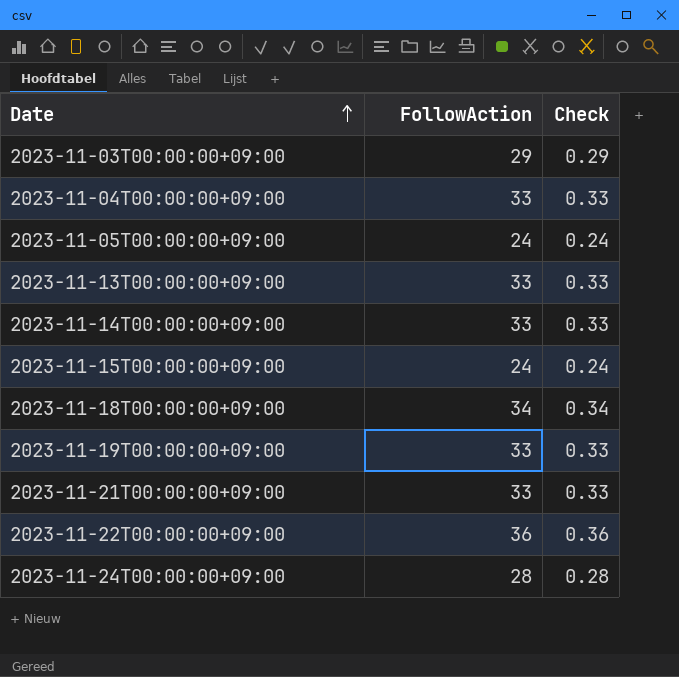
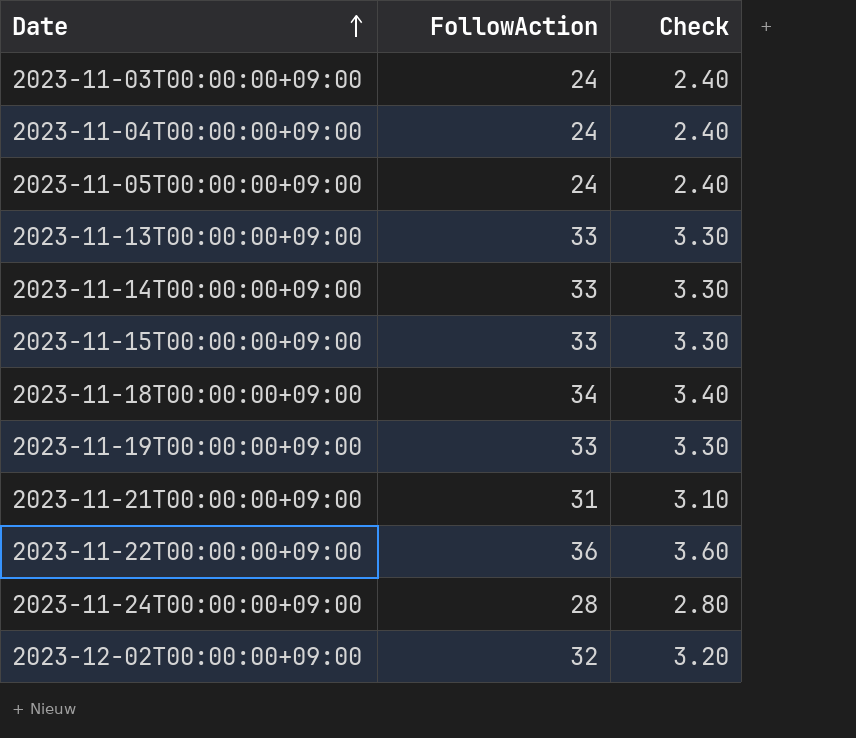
column Check | formula: [FollowAction] * 0.01 -> [FollowAction] * 0.1
2023-11-03T00:00:00+09:00 | FollowAction: 29 -> 24
2023-11-04T00:00:00+09:00 | FollowAction: 33 -> 24
2023-11-15T00:00:00+09:00 | FollowAction: 24 -> 33
2023-11-21T00:00:00+09:00 | FollowAction: 33 -> 31
row 2023-12-02T00:00:00+09:00: none -> 32 | 3.20

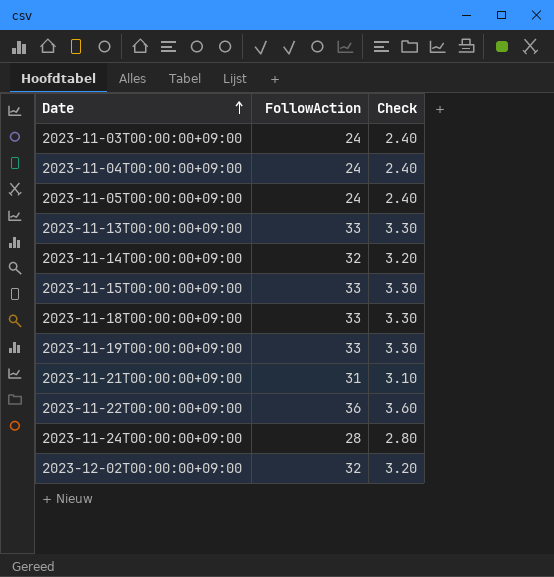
2023-11-14T00:00:00+09:00 | FollowAction: 33 -> 32
2023-11-14T00:00:00+09:00 | Check: 3.30 -> 3.20
2023-11-18T00:00:00+09:00 | FollowAction: 34 -> 33
2023-11-18T00:00:00+09:00 | Check: 3.40 -> 3.30

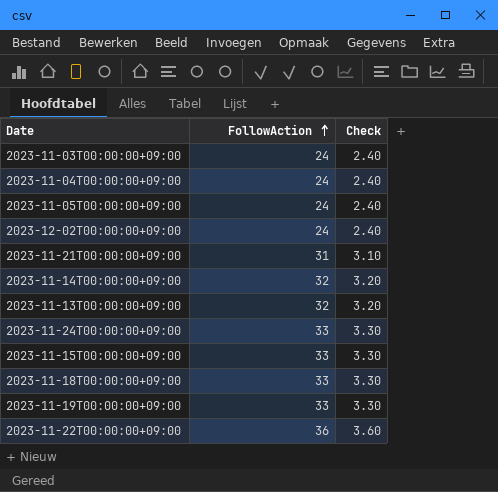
row order: Date ascending -> FollowAction ascending
2023-12-02T00:00:00+09:00 | FollowAction: 32 -> 24
2023-12-02T00:00:00+09:00 | Check: 3.20 -> 2.40
2023-11-13T00:00:00+09:00 | FollowAction: 33 -> 32
2023-11-13T00:00:00+09:00 | Check: 3.30 -> 3.20
2023-11-24T00:00:00+09:00 | FollowAction: 28 -> 33
2023-11-24T00:00:00+09:00 | Check: 2.80 -> 3.30

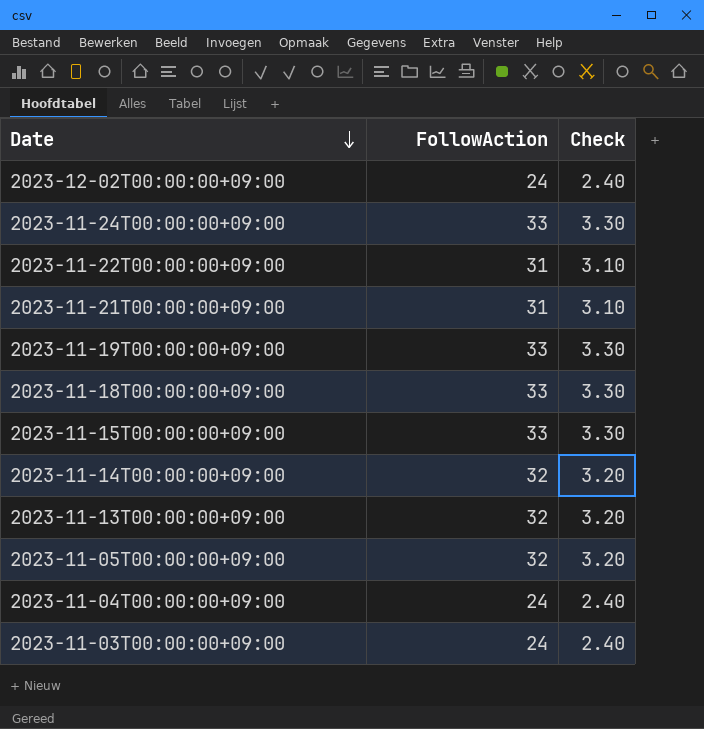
row order: FollowAction ascending -> Date descending
2023-11-22T00:00:00+09:00 | FollowAction: 36 -> 31
2023-11-22T00:00:00+09:00 | Check: 3.60 -> 3.10
2023-11-05T00:00:00+09:00 | FollowAction: 24 -> 32
2023-11-05T00:00:00+09:00 | Check: 2.40 -> 3.20

